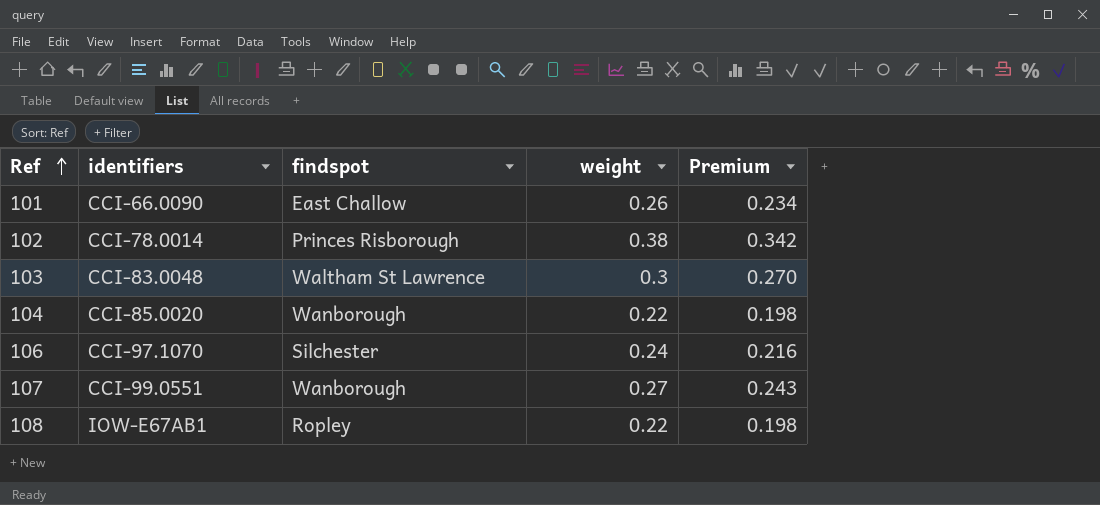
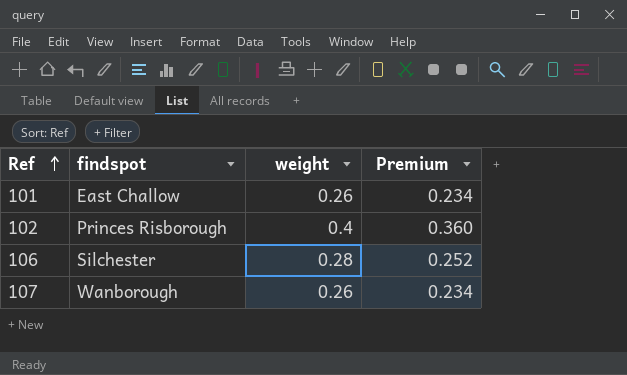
column identifiers | position: 2 -> none
row 103: CCI-83.0048 | Waltham St Lawrence | 0.3 | 0.270 -> none
row 104: CCI-85.0020 | Wanborough | 0.22 | 0.198 -> none
row 108: IOW-E67AB1 | Ropley | 0.22 | 0.198 -> none
102 | weight: 0.38 -> 0.4
102 | Premium: 0.342 -> 0.360
106 | weight: 0.24 -> 0.28
106 | Premium: 0.216 -> 0.252
107 | weight: 0.27 -> 0.26
107 | Premium: 0.243 -> 0.234

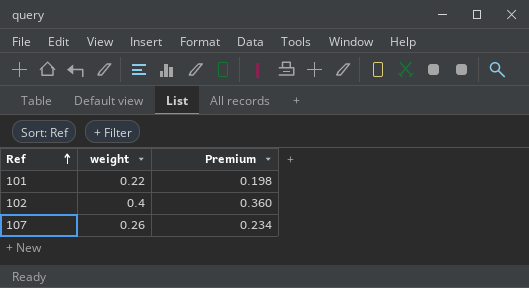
column findspot | position: 2 -> none
row 106: Silchester | 0.28 | 0.252 -> none
101 | weight: 0.26 -> 0.22
101 | Premium: 0.234 -> 0.198

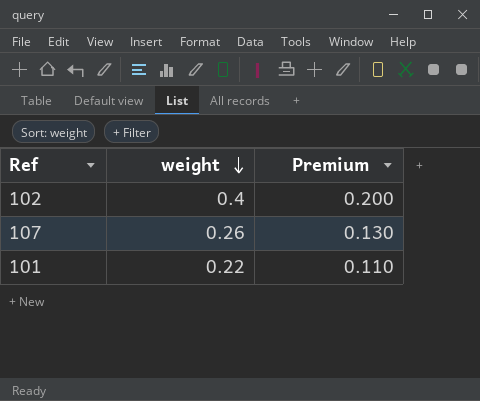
row order: Ref ascending -> weight descending
column Premium | formula: [weight] * 0.9 -> [weight] * 0.5

